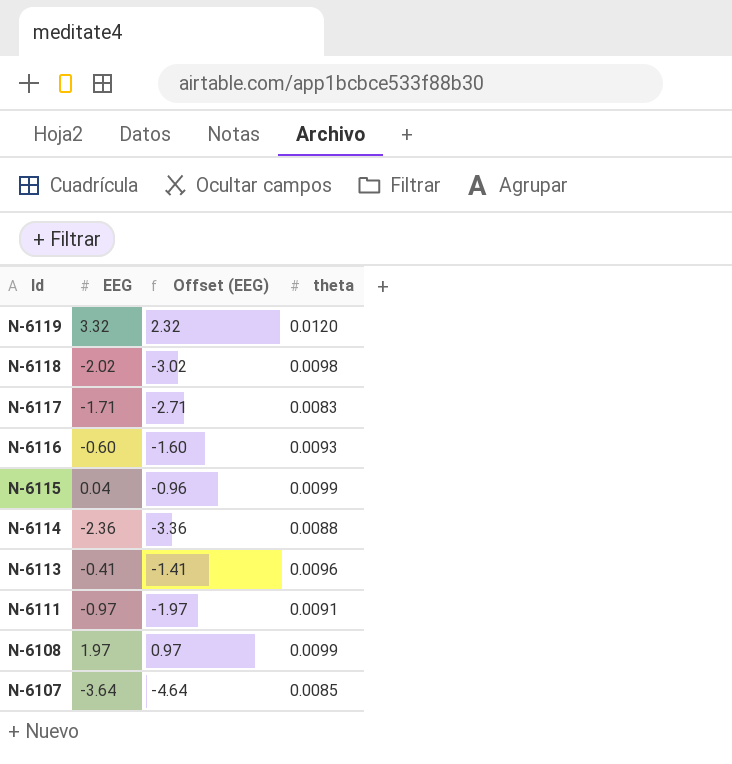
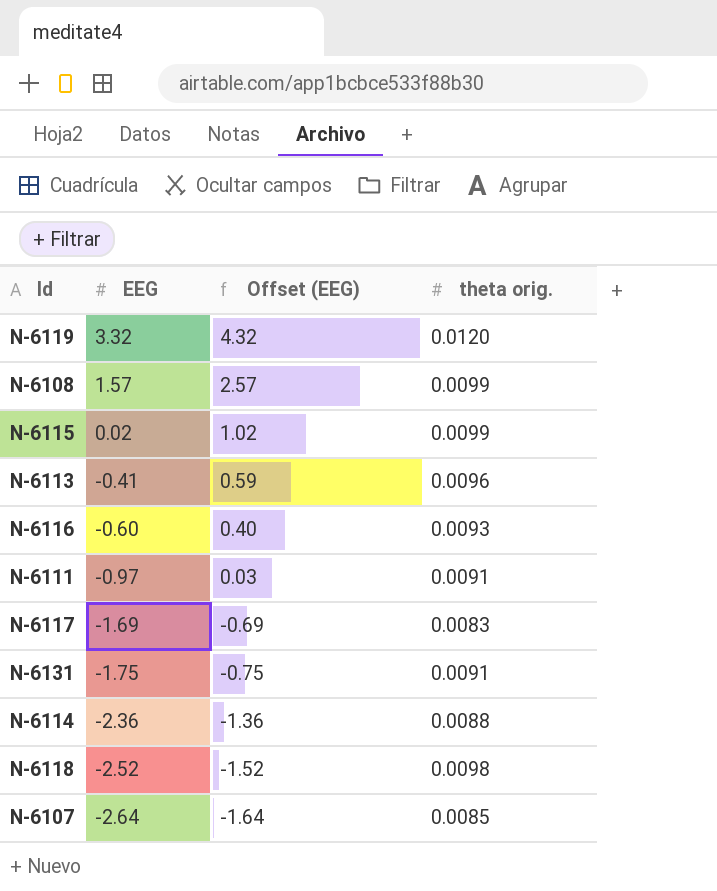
row order: Id descending -> EEG descending
column Offset (EEG) | formula: [EEG] - 1 -> [EEG] + 1
column name: theta -> theta orig.
N-6108 | EEG: 1.97 -> 1.57
N-6115 | EEG: 0.04 -> 0.02
N-6117 | EEG: -1.71 -> -1.69
row N-6131: none -> -1.75 | -0.75 | 0.0091
N-6118 | EEG: -2.02 -> -2.52
N-6107 | EEG: -3.64 -> -2.64

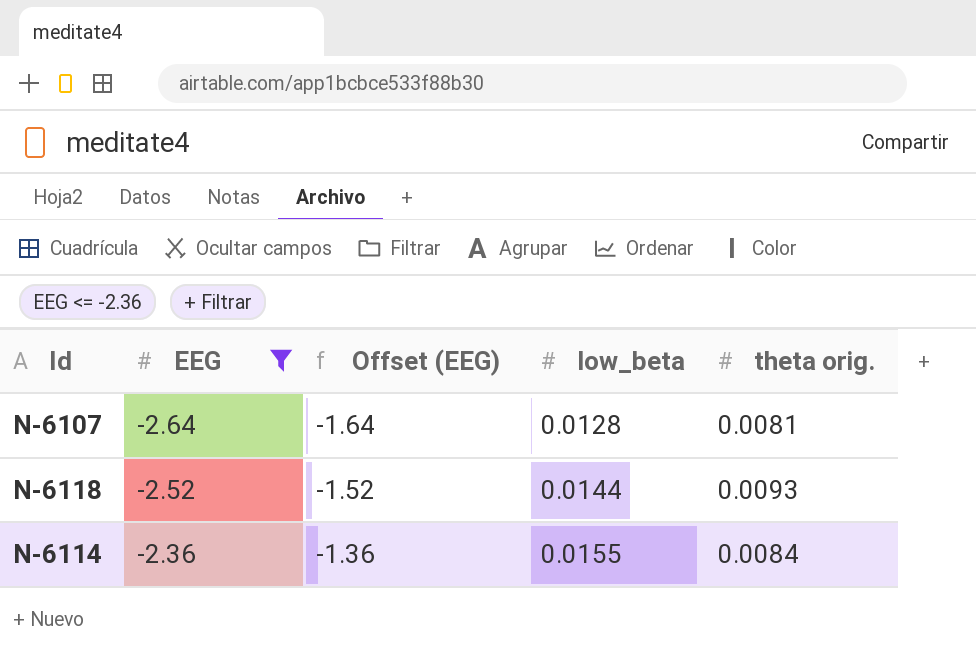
filter: none -> EEG <= -2.36
row order: EEG descending -> EEG ascending
column low_beta | position: none -> 4
N-6107 | theta orig.: 0.0085 -> 0.0081
N-6118 | theta orig.: 0.0098 -> 0.0093
N-6114 | theta orig.: 0.0088 -> 0.0084

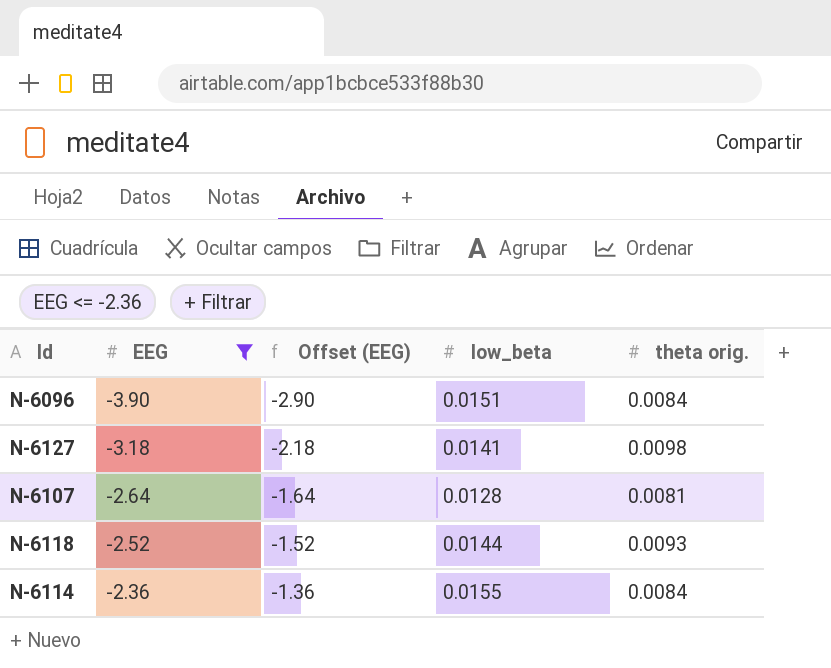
row N-6096: none -> -3.90 | -2.90 | 0.0151 | 0.0084
row N-6127: none -> -3.18 | -2.18 | 0.0141 | 0.0098

